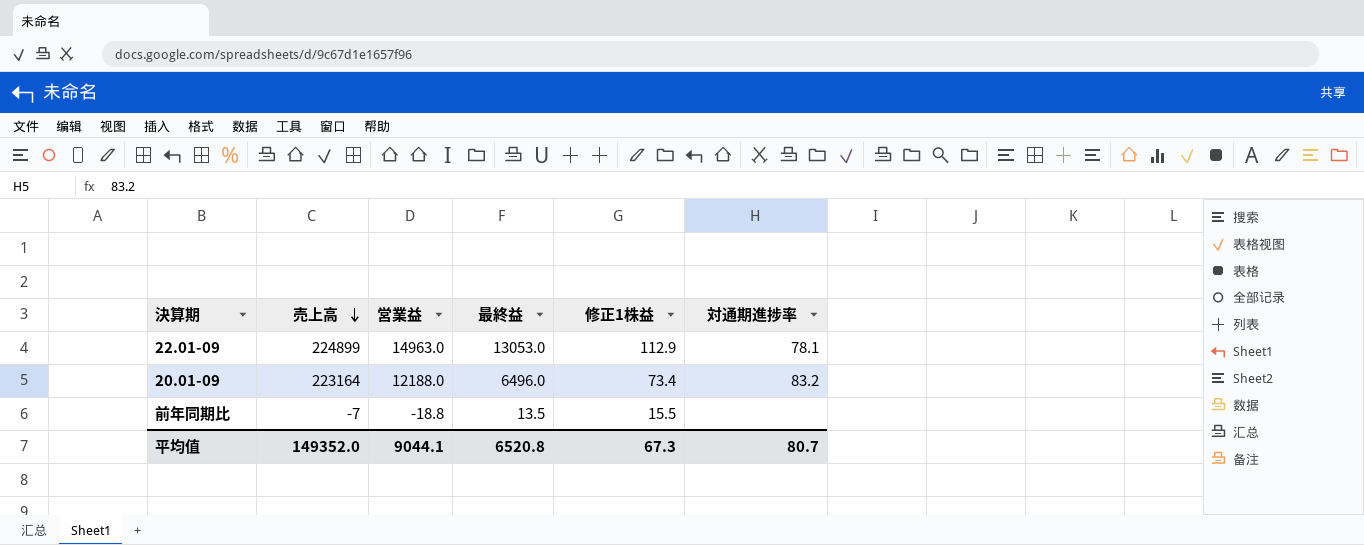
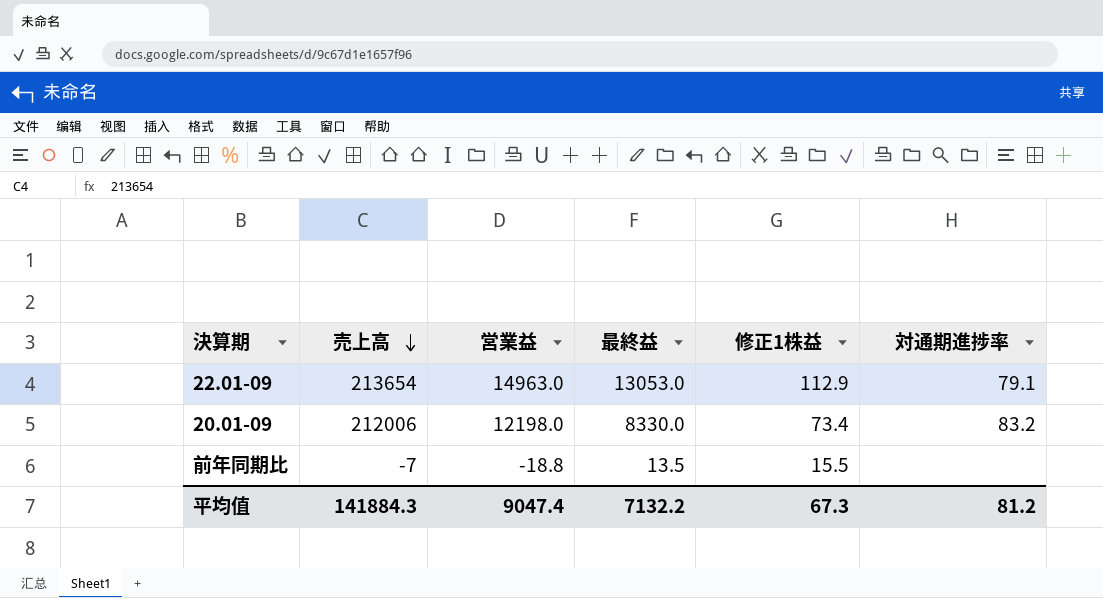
22.01-09 | 売上高: 224899 -> 213654
22.01-09 | 対通期進捗率: 78.1 -> 79.1
20.01-09 | 売上高: 223164 -> 212006
20.01-09 | 営業益: 12188.0 -> 12198.0
20.01-09 | 最終益: 6496.0 -> 8330.0
平均值 | 売上高: 149352.0 -> 141884.3
平均值 | 営業益: 9044.1 -> 9047.4
平均值 | 最終益: 6520.8 -> 7132.2
平均值 | 対通期進捗率: 80.7 -> 81.2

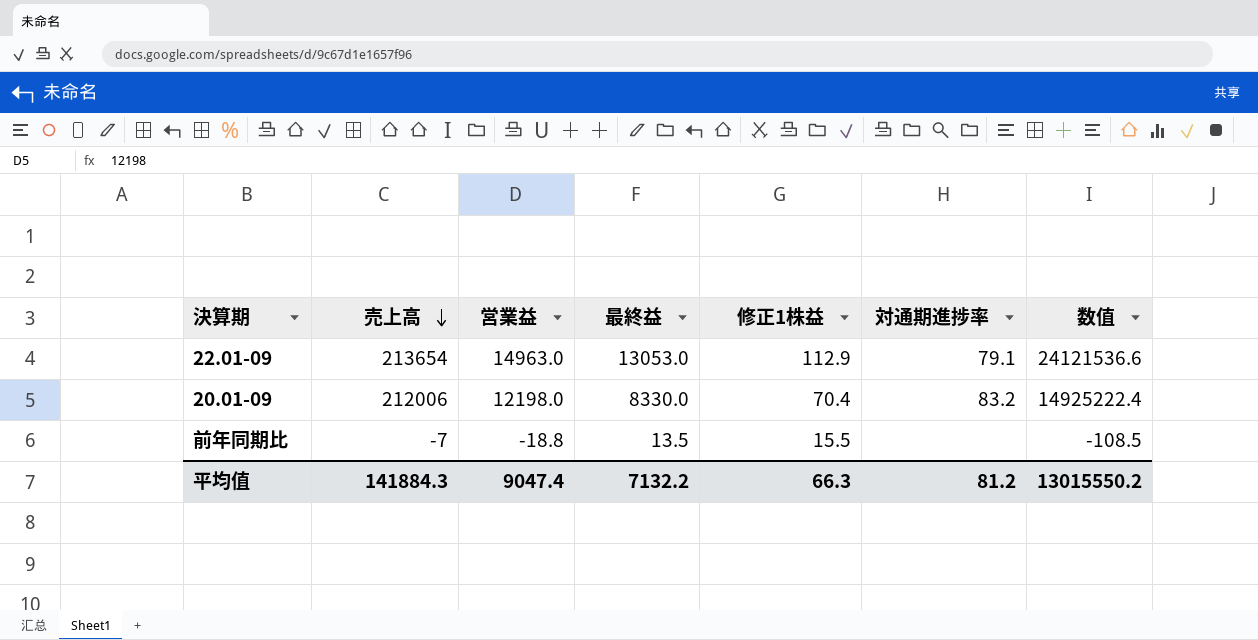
column 数值 | formula: none -> [売上高] * [修正1株益]
20.01-09 | 修正1株益: 73.4 -> 70.4
平均值 | 修正1株益: 67.3 -> 66.3

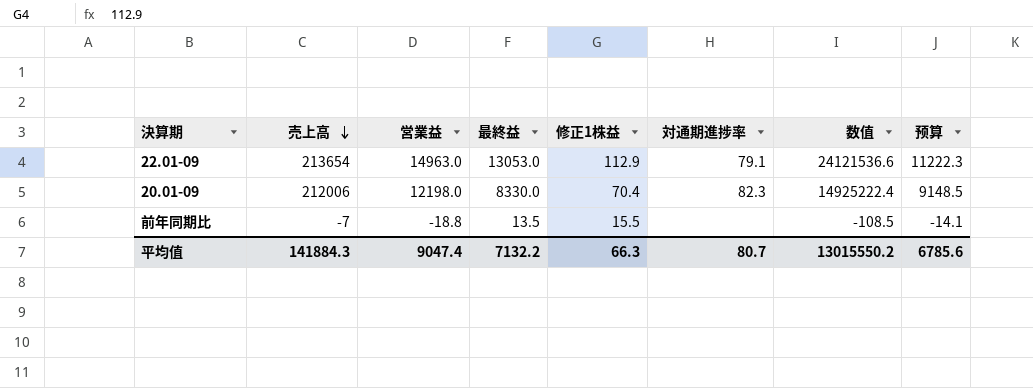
column 预算 | formula: none -> [営業益] * 0.75
20.01-09 | 対通期進捗率: 83.2 -> 82.3
平均值 | 対通期進捗率: 81.2 -> 80.7

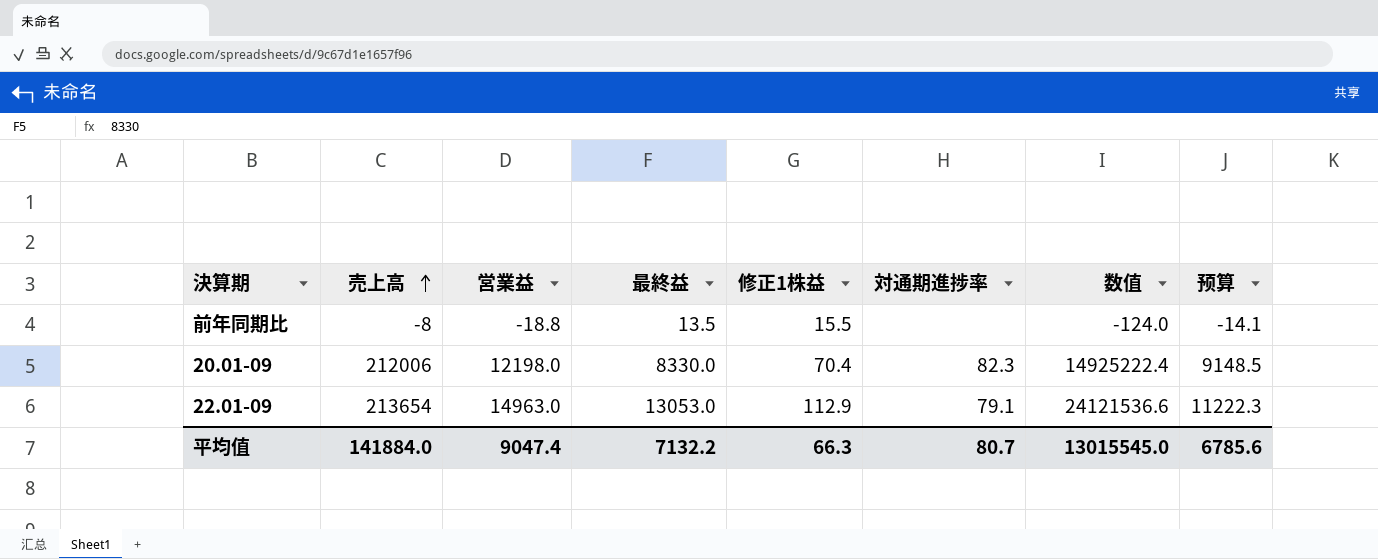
row order: 売上高 descending -> 売上高 ascending
前年同期比 | 売上高: -7 -> -8
前年同期比 | 数值: -108.5 -> -124.0
平均值 | 売上高: 141884.3 -> 141884.0
平均值 | 数值: 13015550.2 -> 13015545.0

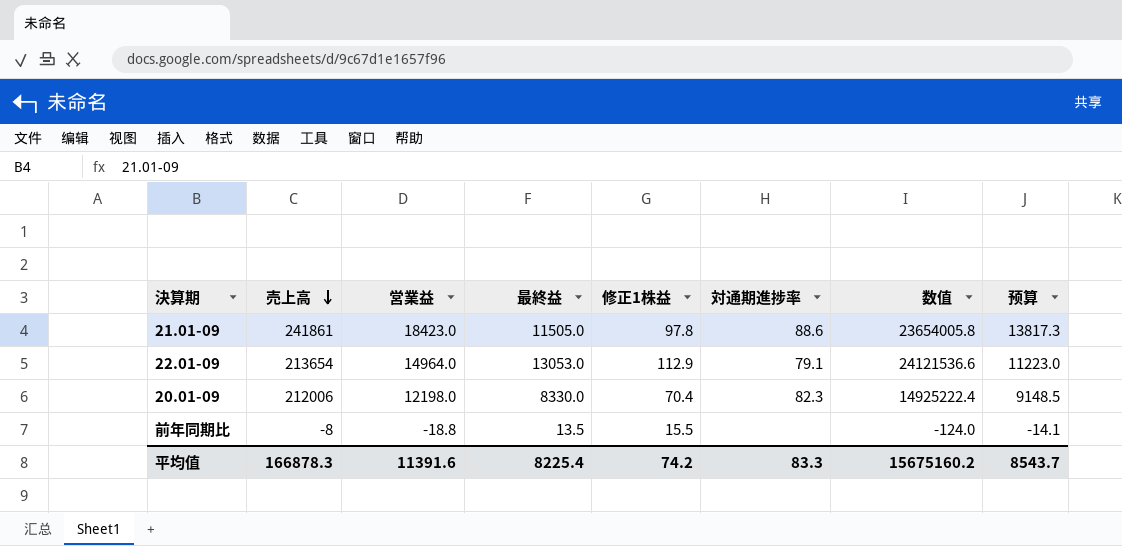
row order: 売上高 ascending -> 売上高 descending
row 21.01-09: none -> 241861 | 18423.0 | 11505.0 | 97.8 | 88.6 | 23654005.8 | 13817.3
22.01-09 | 営業益: 14963.0 -> 14964.0
22.01-09 | 预算: 11222.3 -> 11223.0
平均值 | 売上高: 141884.0 -> 166878.3
平均值 | 営業益: 9047.4 -> 11391.6
平均值 | 最終益: 7132.2 -> 8225.4
平均值 | 修正1株益: 66.3 -> 74.2
平均值 | 対通期進捗率: 80.7 -> 83.3
平均值 | 数值: 13015545.0 -> 15675160.2
平均值 | 预算: 6785.6 -> 8543.7

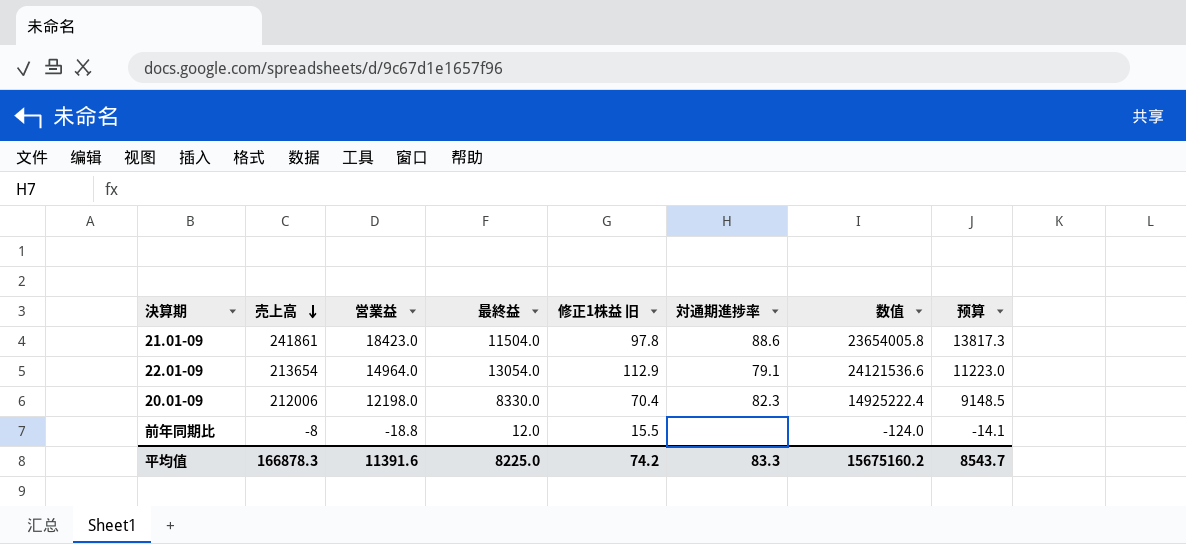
column name: 修正1株益 -> 修正1株益 旧
21.01-09 | 最終益: 11505.0 -> 11504.0
22.01-09 | 最終益: 13053.0 -> 13054.0
前年同期比 | 最終益: 13.5 -> 12.0
平均值 | 最終益: 8225.4 -> 8225.0

